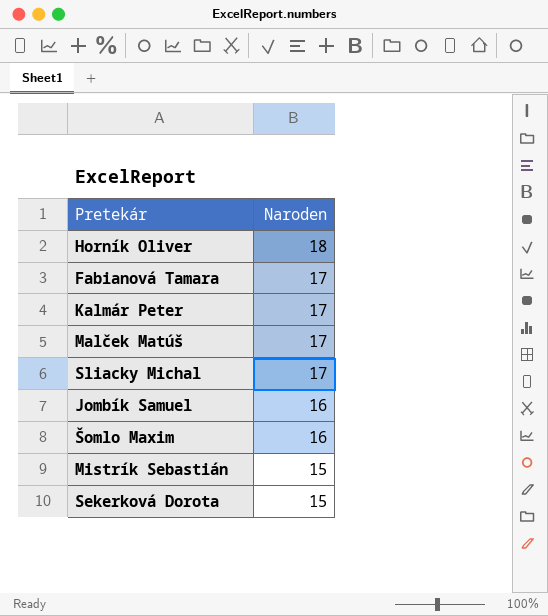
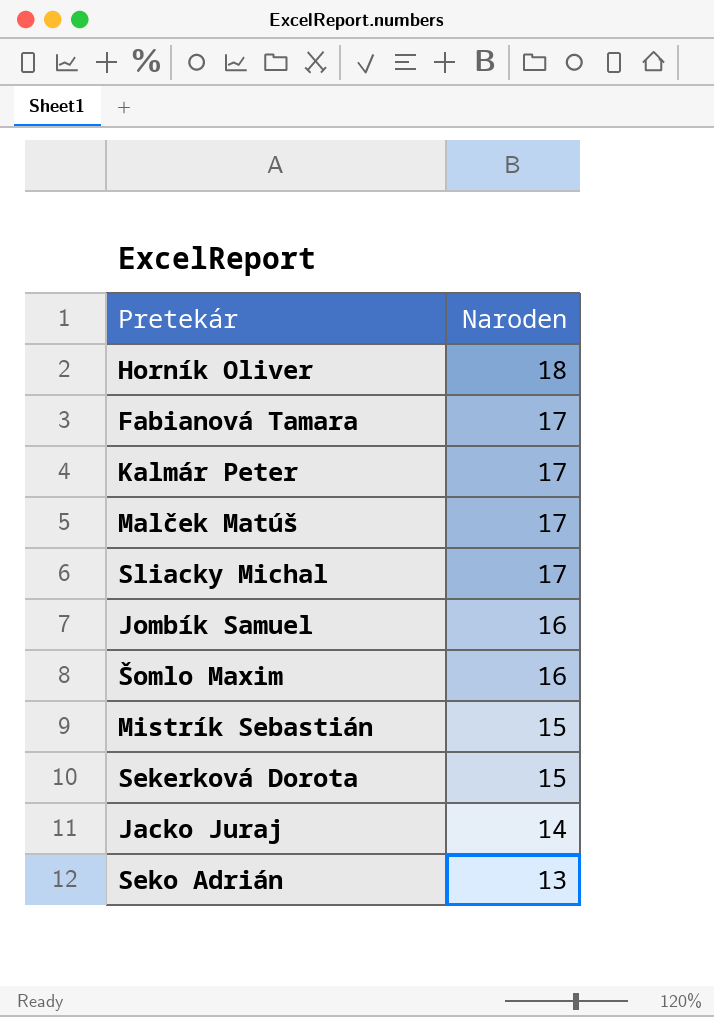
row Jacko Juraj: none -> 14
row Seko Adrián: none -> 13

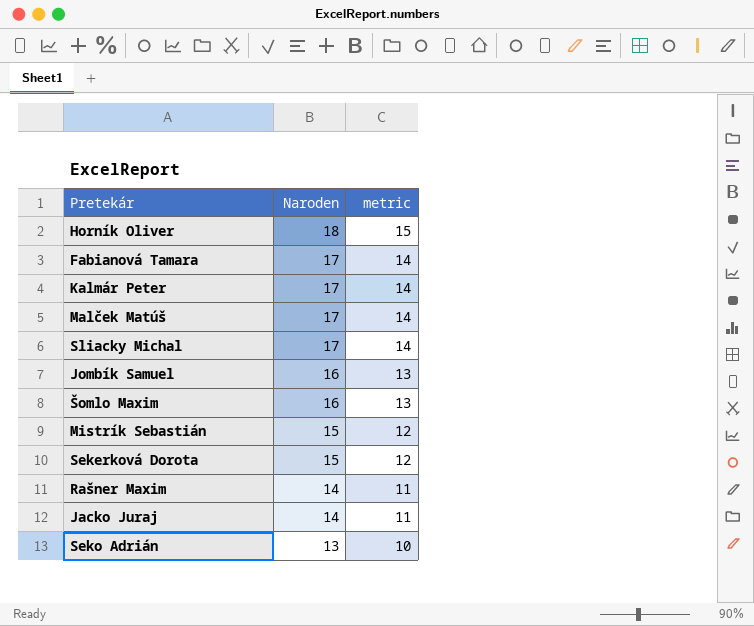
column metric | formula: none -> [Naroden] - 3
row Rašner Maxim: none -> 14 | 11

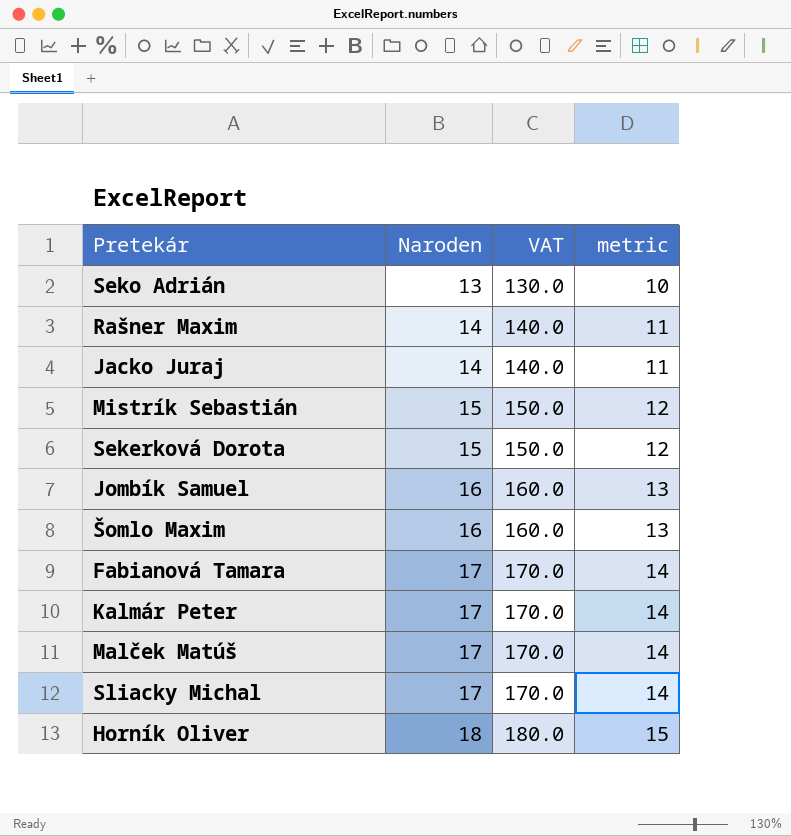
row order: Naroden descending -> Naroden ascending
column VAT | formula: none -> [Naroden] * 10

